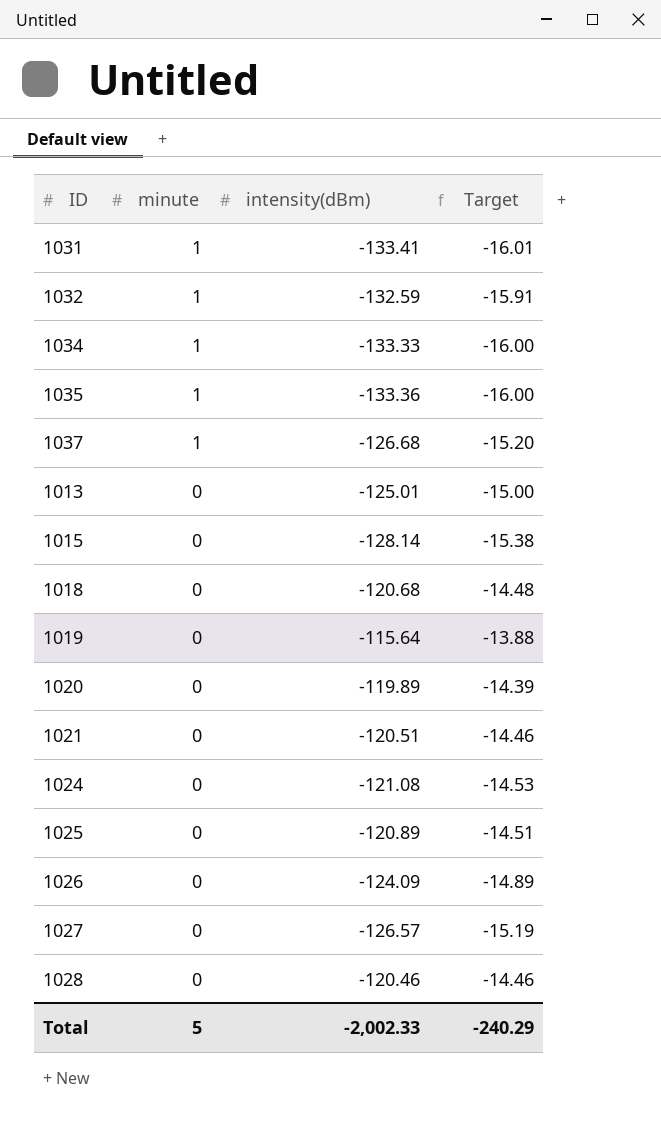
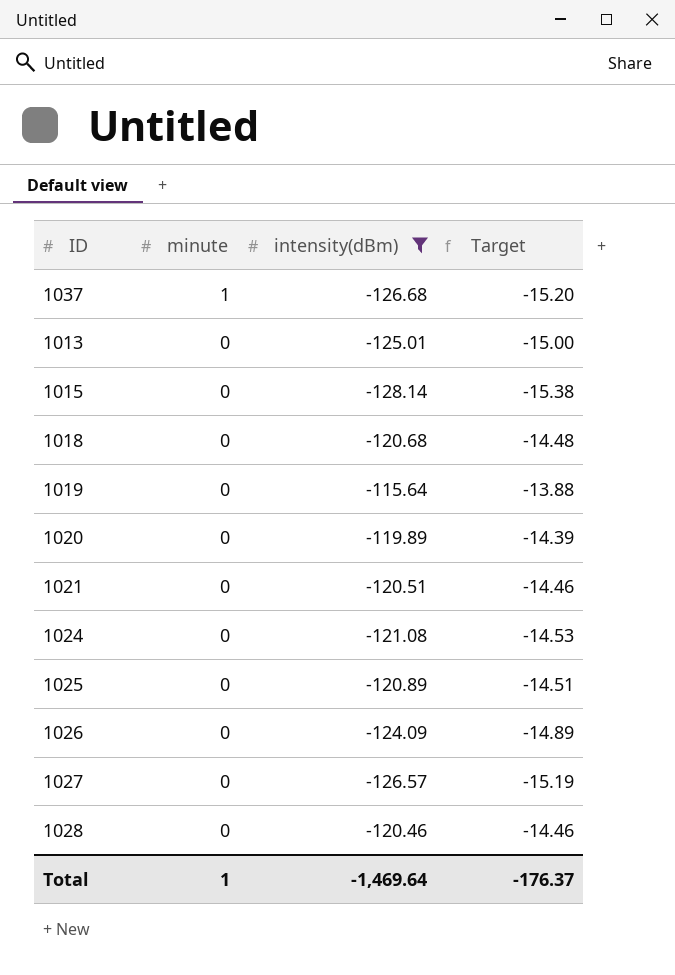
filter: none -> intensity(dBm) >= -128.14
Total | minute: 5 -> 1
Total | intensity(dBm): -2,002.33 -> -1,469.64
Total | Target: -240.29 -> -176.37

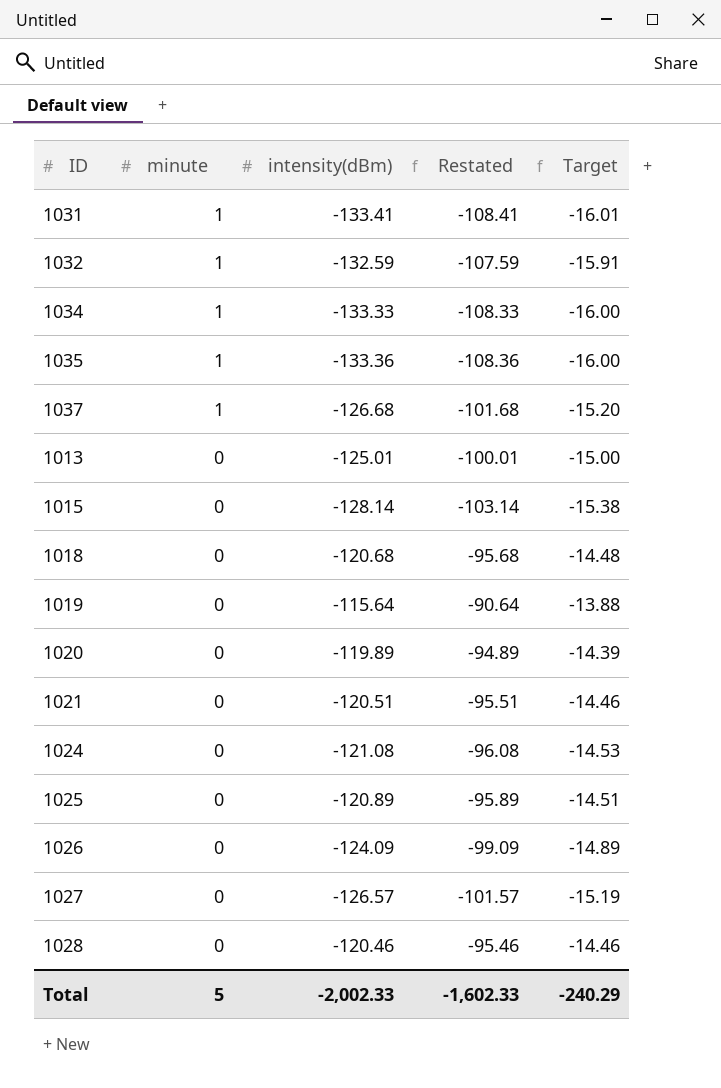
filter: intensity(dBm) >= -128.14 -> none
column Restated | formula: none -> [intensity(dBm)] + 25
Total | minute: 1 -> 5
Total | intensity(dBm): -1,469.64 -> -2,002.33
Total | Target: -176.37 -> -240.29

